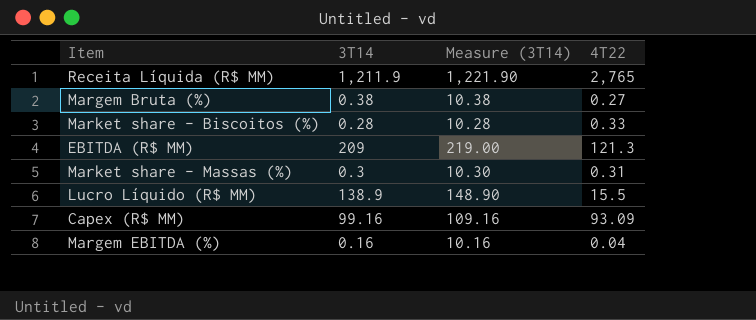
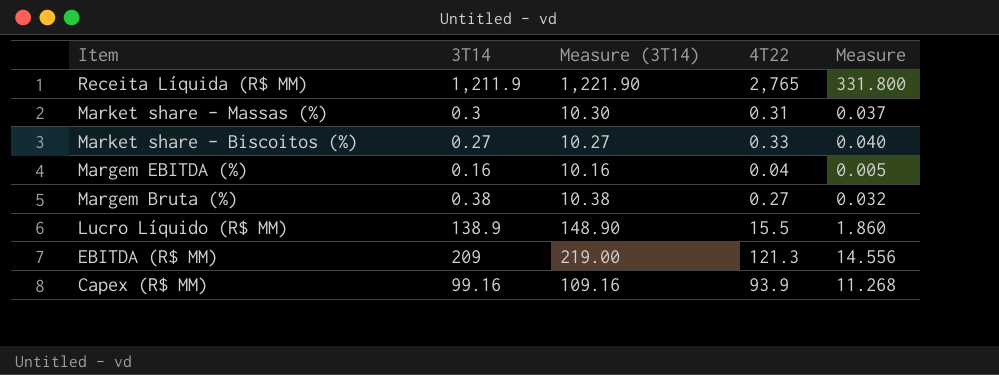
row order: none -> Item descending
column Measure | formula: none -> [4T22] * 0.12
Market share - Biscoitos (%) | 3T14: 0.28 -> 0.27
Market share - Biscoitos (%) | Measure (3T14): 10.28 -> 10.27
Capex (R$ MM) | 4T22: 93.09 -> 93.9

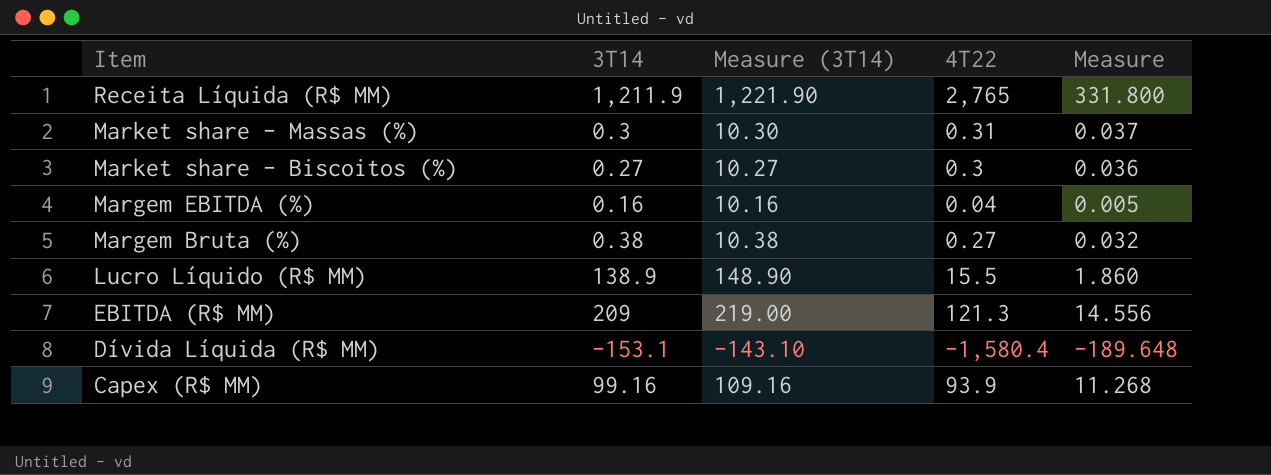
Market share - Biscoitos (%) | 4T22: 0.33 -> 0.3
Market share - Biscoitos (%) | Measure: 0.040 -> 0.036
row Dívida Líquida (R$ MM): none -> -153.1 | -143.10 | -1,580.4 | -189.648

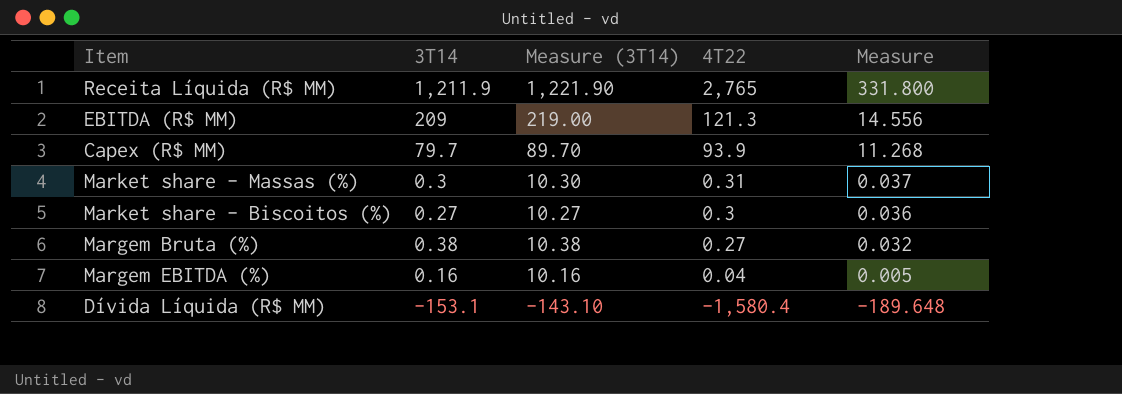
row order: Item descending -> 4T22 descending
row Lucro Líquido (R$ MM): 138.9 | 148.90 | 15.5 | 1.860 -> none
Capex (R$ MM) | 3T14: 99.16 -> 79.7
Capex (R$ MM) | Measure (3T14): 109.16 -> 89.70

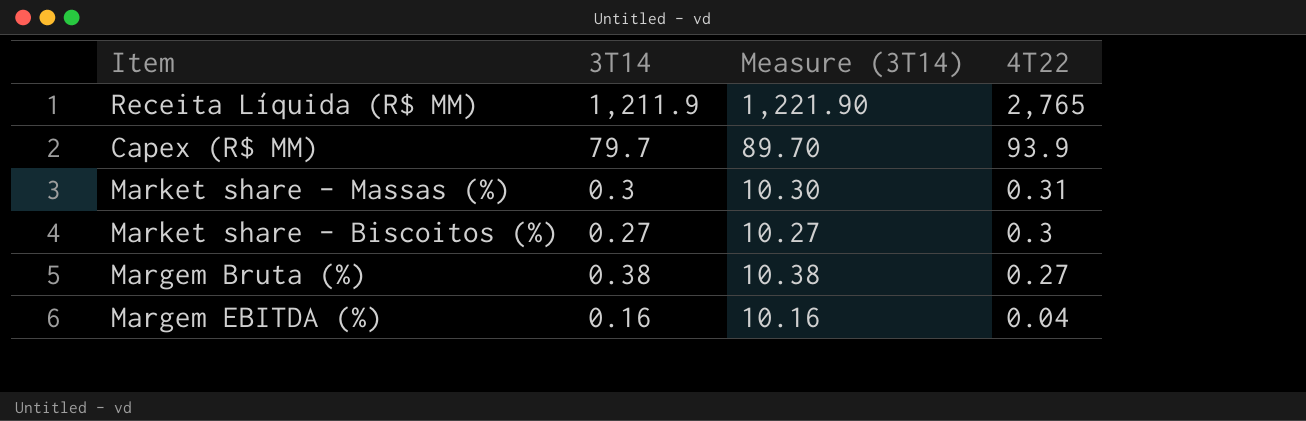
column Measure | formula: [4T22] * 0.12 -> none
row EBITDA (R$ MM): 209 | 219.00 | 121.3 | 14.556 -> none
row Dívida Líquida (R$ MM): -153.1 | -143.10 | -1,580.4 | -189.648 -> none

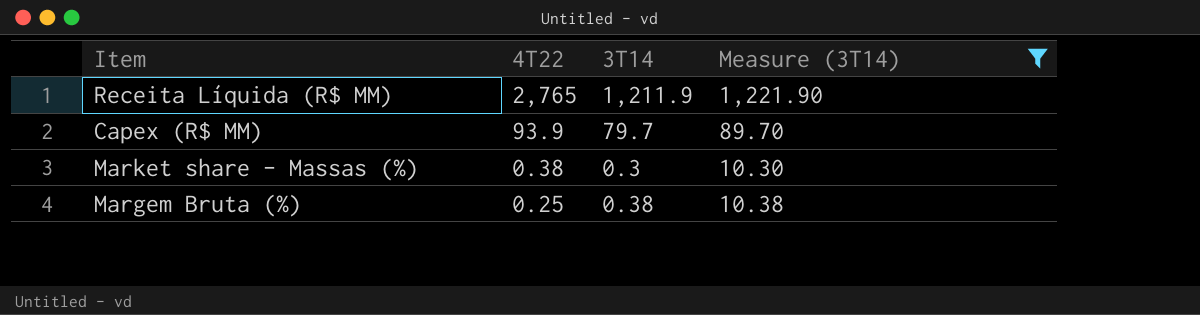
filter: none -> Measure (3T14) >= 10.30
column 4T22 | position: 4 -> 2
Market share - Massas (%) | 4T22: 0.31 -> 0.38
Margem Bruta (%) | 4T22: 0.27 -> 0.25

